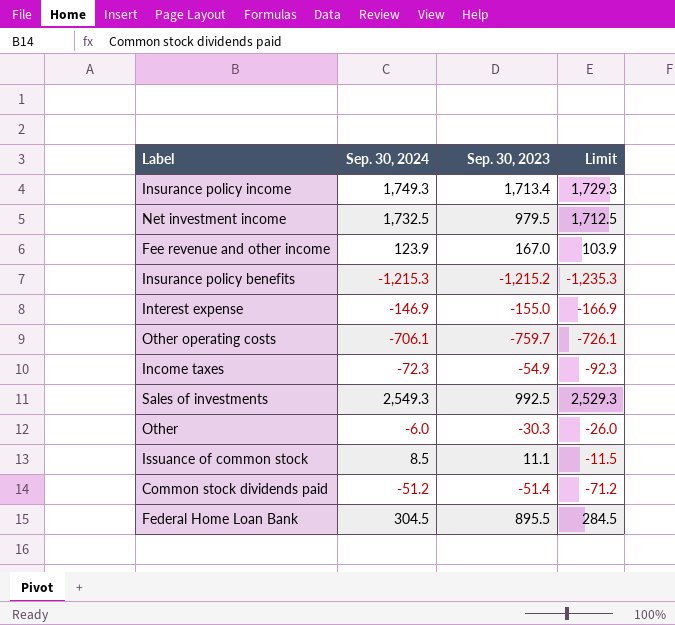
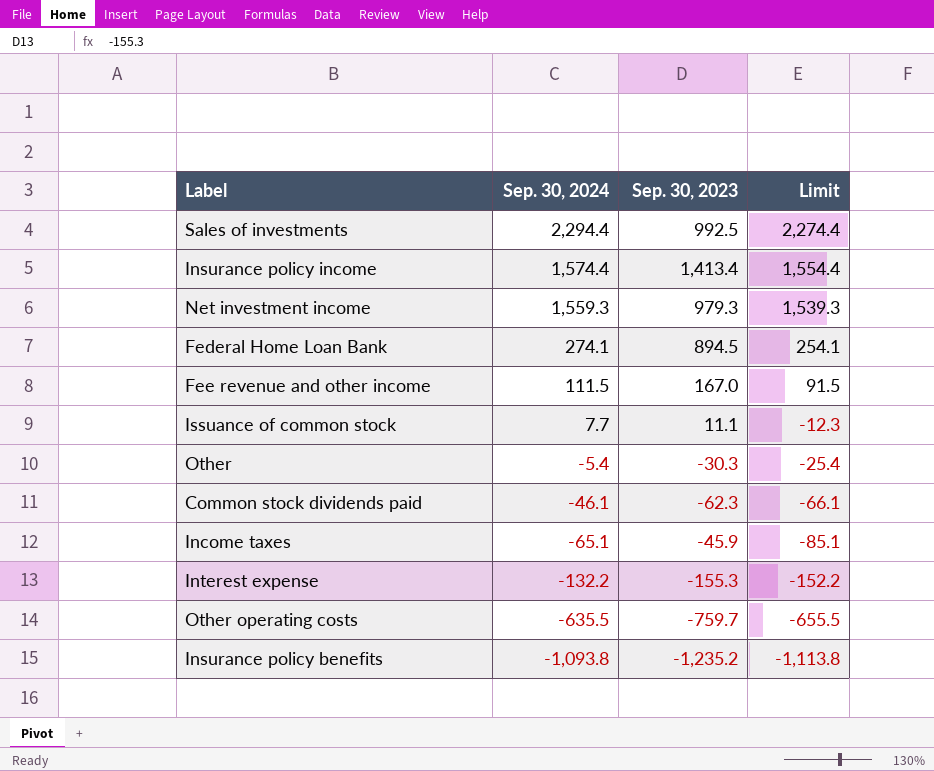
row order: none -> Sep. 30, 2024 descending
Sales of investments | Sep. 30, 2024: 2,549.3 -> 2,294.4
Sales of investments | Limit: 2,529.3 -> 2,274.4
Insurance policy income | Sep. 30, 2024: 1,749.3 -> 1,574.4
Insurance policy income | Sep. 30, 2023: 1,713.4 -> 1,413.4
Insurance policy income | Limit: 1,729.3 -> 1,554.4
Net investment income | Sep. 30, 2024: 1,732.5 -> 1,559.3
Net investment income | Sep. 30, 2023: 979.5 -> 979.3
Net investment income | Limit: 1,712.5 -> 1,539.3
Federal Home Loan Bank | Sep. 30, 2024: 304.5 -> 274.1
Federal Home Loan Bank | Sep. 30, 2023: 895.5 -> 894.5
Federal Home Loan Bank | Limit: 284.5 -> 254.1
Fee revenue and other income | Sep. 30, 2024: 123.9 -> 111.5
Fee revenue and other income | Limit: 103.9 -> 91.5
Issuance of common stock | Sep. 30, 2024: 8.5 -> 7.7
Issuance of common stock | Limit: -11.5 -> -12.3
Other | Sep. 30, 2024: -6.0 -> -5.4
Other | Limit: -26.0 -> -25.4
Common stock dividends paid | Sep. 30, 2024: -51.2 -> -46.1
Common stock dividends paid | Sep. 30, 2023: -51.4 -> -62.3
Common stock dividends paid | Limit: -71.2 -> -66.1
Income taxes | Sep. 30, 2024: -72.3 -> -65.1
Income taxes | Sep. 30, 2023: -54.9 -> -45.9
Income taxes | Limit: -92.3 -> -85.1
Interest expense | Sep. 30, 2024: -146.9 -> -132.2
Interest expense | Sep. 30, 2023: -155.0 -> -155.3
Interest expense | Limit: -166.9 -> -152.2
Other operating costs | Sep. 30, 2024: -706.1 -> -635.5
Other operating costs | Limit: -726.1 -> -655.5
Insurance policy benefits | Sep. 30, 2024: -1,215.3 -> -1,093.8
Insurance policy benefits | Sep. 30, 2023: -1,215.2 -> -1,235.2
Insurance policy benefits | Limit: -1,235.3 -> -1,113.8

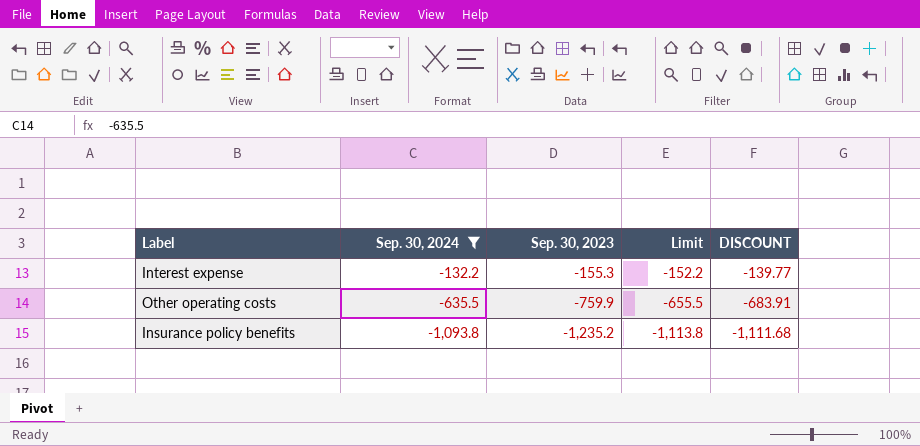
filter: none -> Sep. 30, 2024 <= -132.2
column DISCOUNT | formula: none -> [Sep. 30, 2023] * 0.9
Other operating costs | Sep. 30, 2023: -759.7 -> -759.9

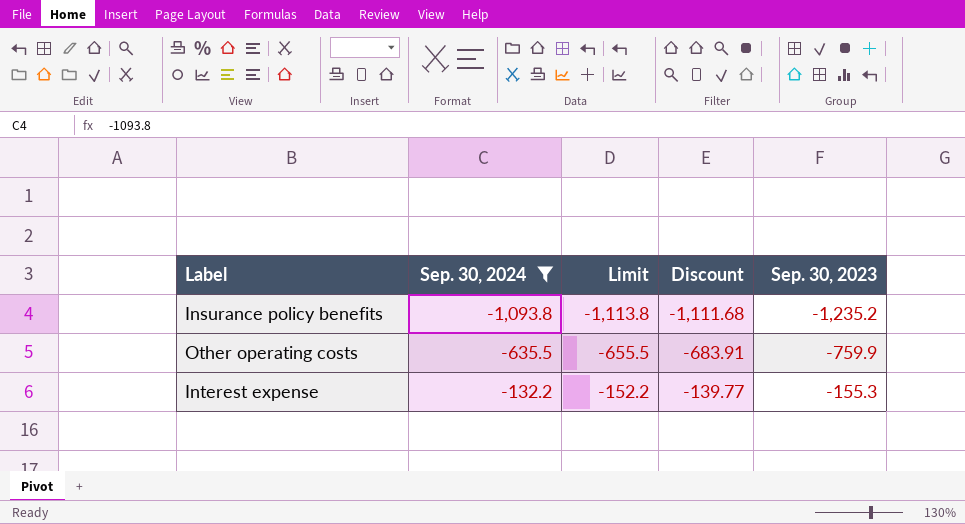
row order: Sep. 30, 2024 descending -> Sep. 30, 2024 ascending
column name: DISCOUNT -> Discount
column Sep. 30, 2023 | position: 3 -> 5

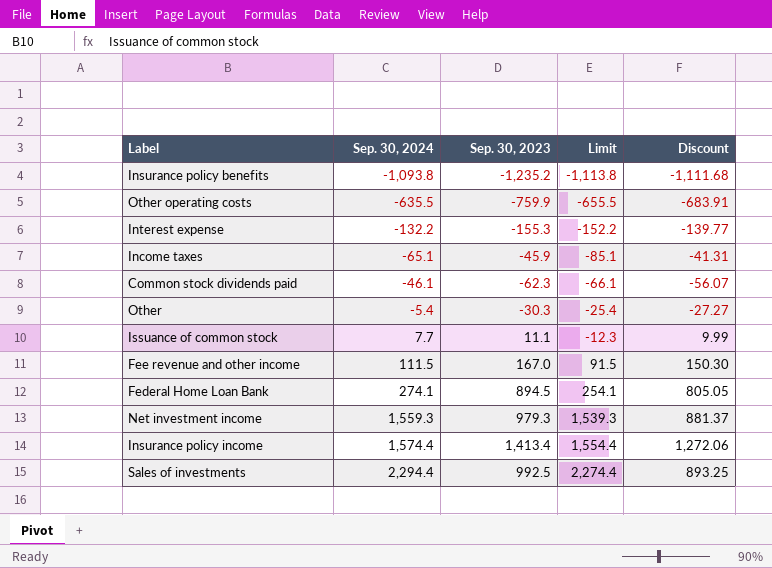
filter: Sep. 30, 2024 <= -132.2 -> none
column Sep. 30, 2023 | position: 5 -> 3

